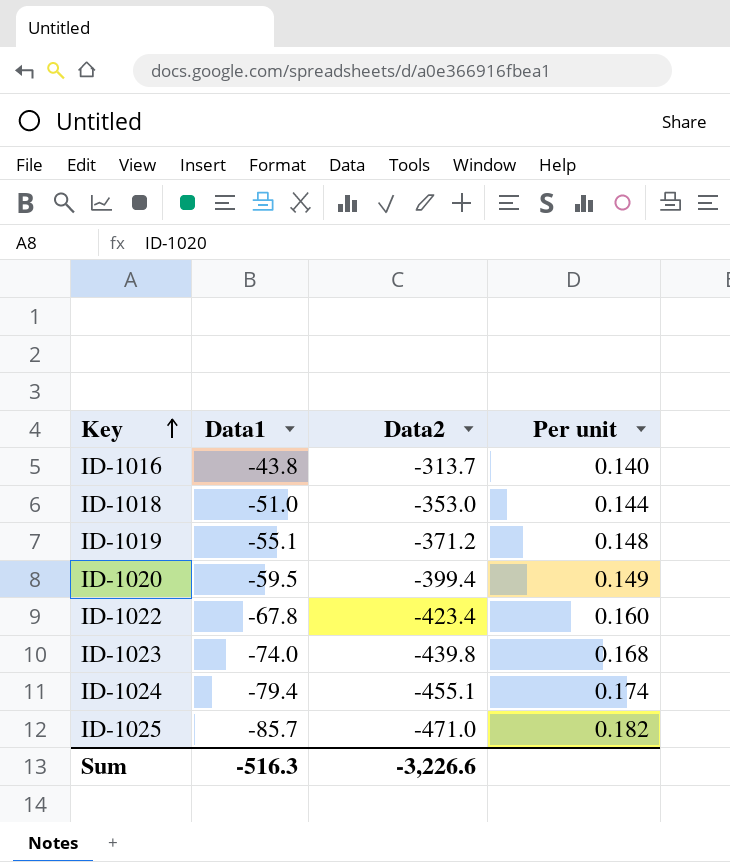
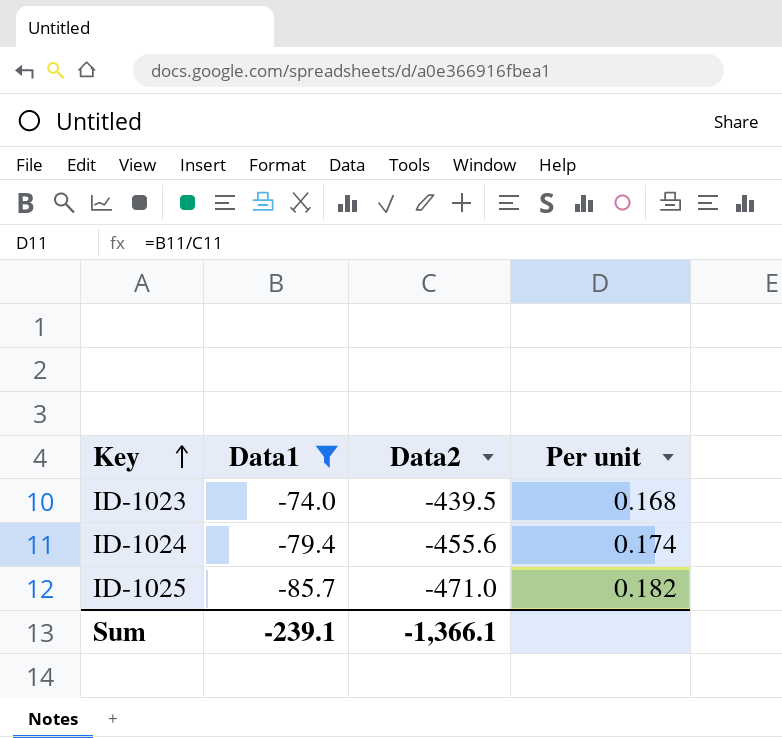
filter: none -> Data1 <= -74.0
ID-1023 | Data2: -439.8 -> -439.5
ID-1024 | Data2: -455.1 -> -455.6
Sum | Data1: -516.3 -> -239.1
Sum | Data2: -3,226.6 -> -1,366.1

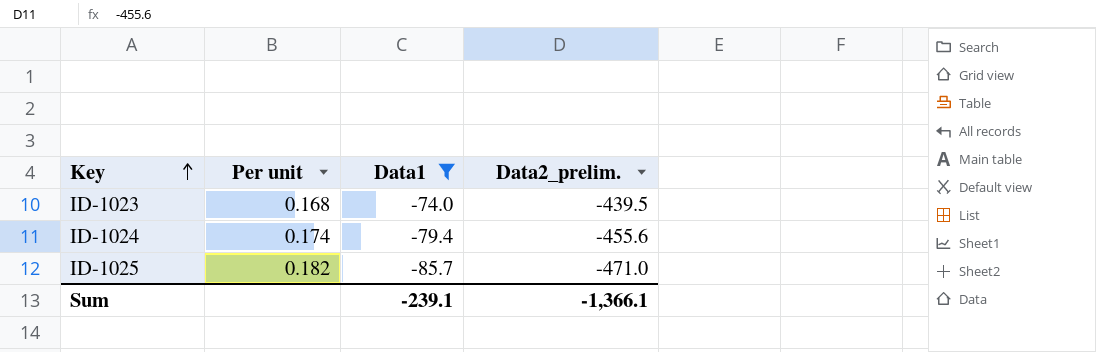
column Per unit | position: 4 -> 2
column name: Data2 -> Data2_prelim.

